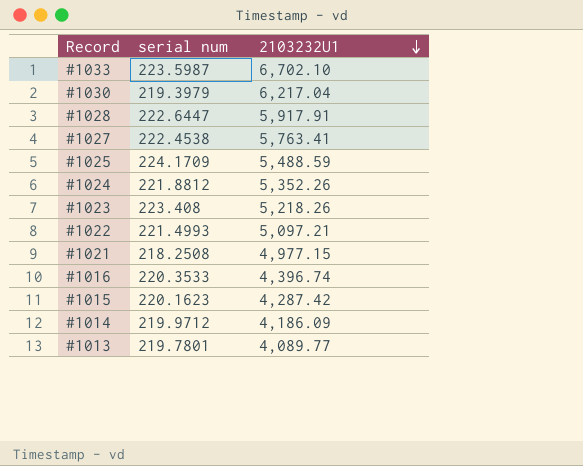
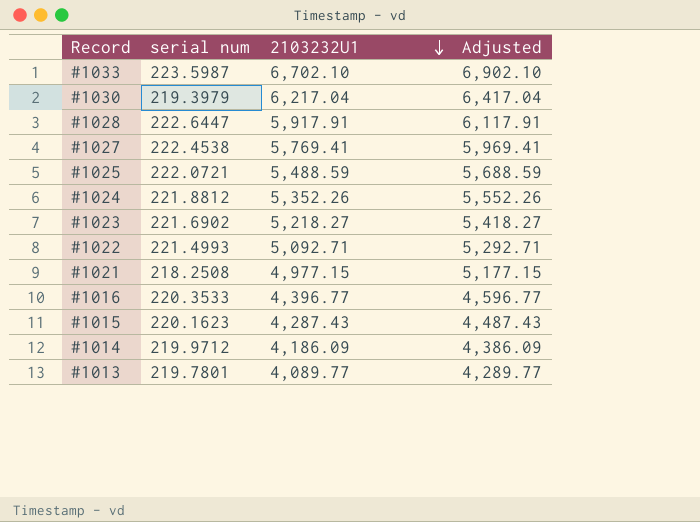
column Adjusted | formula: none -> [2103232U1] + 200
#1027 | 2103232U1: 5,763.41 -> 5,769.41
#1025 | serial num: 224.1709 -> 222.0721
#1023 | serial num: 223.408 -> 221.6902
#1023 | 2103232U1: 5,218.26 -> 5,218.27
#1022 | 2103232U1: 5,097.21 -> 5,092.71
#1016 | 2103232U1: 4,396.74 -> 4,396.77
#1015 | 2103232U1: 4,287.42 -> 4,287.43

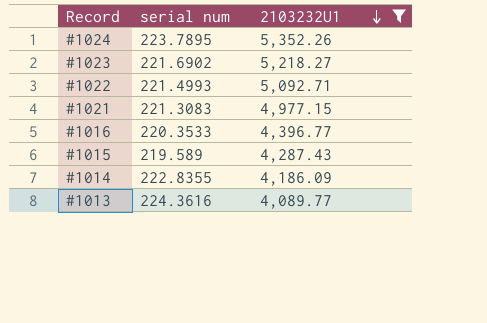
filter: none -> 2103232U1 <= 5,352.26
column Adjusted | formula: [2103232U1] + 200 -> none
#1024 | serial num: 221.8812 -> 223.7895
#1021 | serial num: 218.2508 -> 221.3083
#1015 | serial num: 220.1623 -> 219.589
#1014 | serial num: 219.9712 -> 222.8355
#1013 | serial num: 219.7801 -> 224.3616

